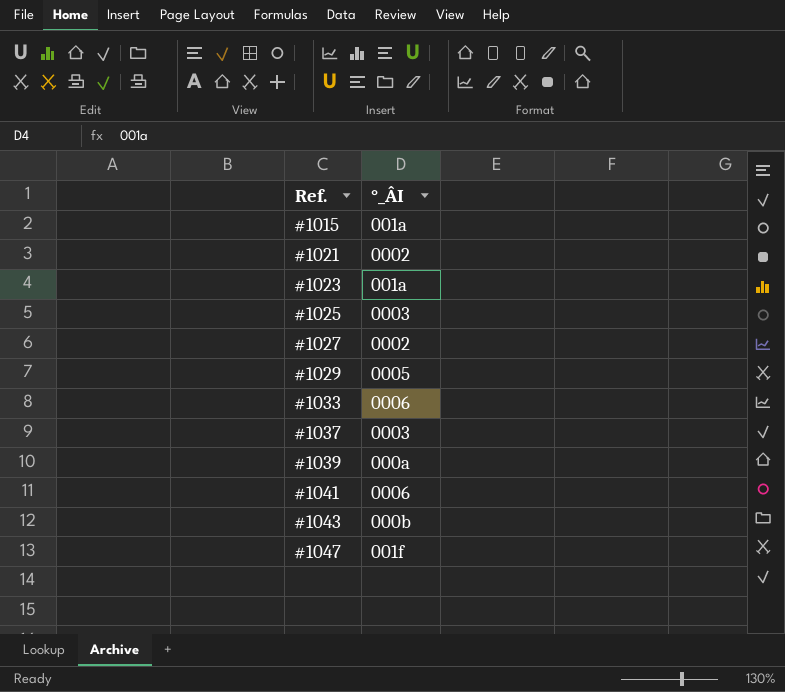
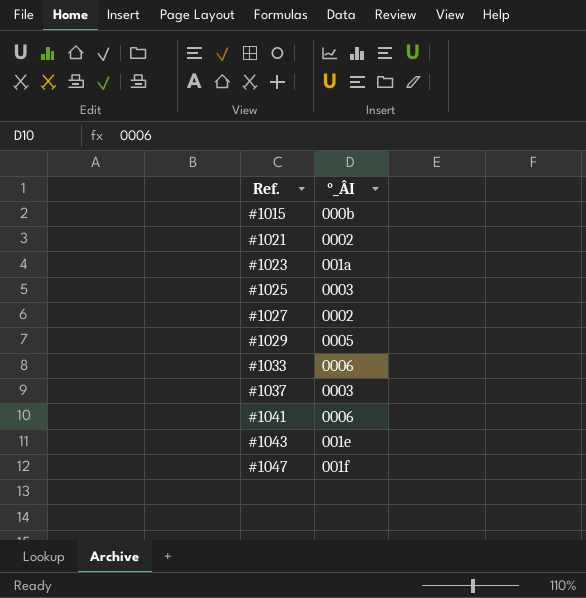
row #1039: 000a -> none
#1015 | °_ÂI: 001a -> 000b
#1043 | °_ÂI: 000b -> 001e

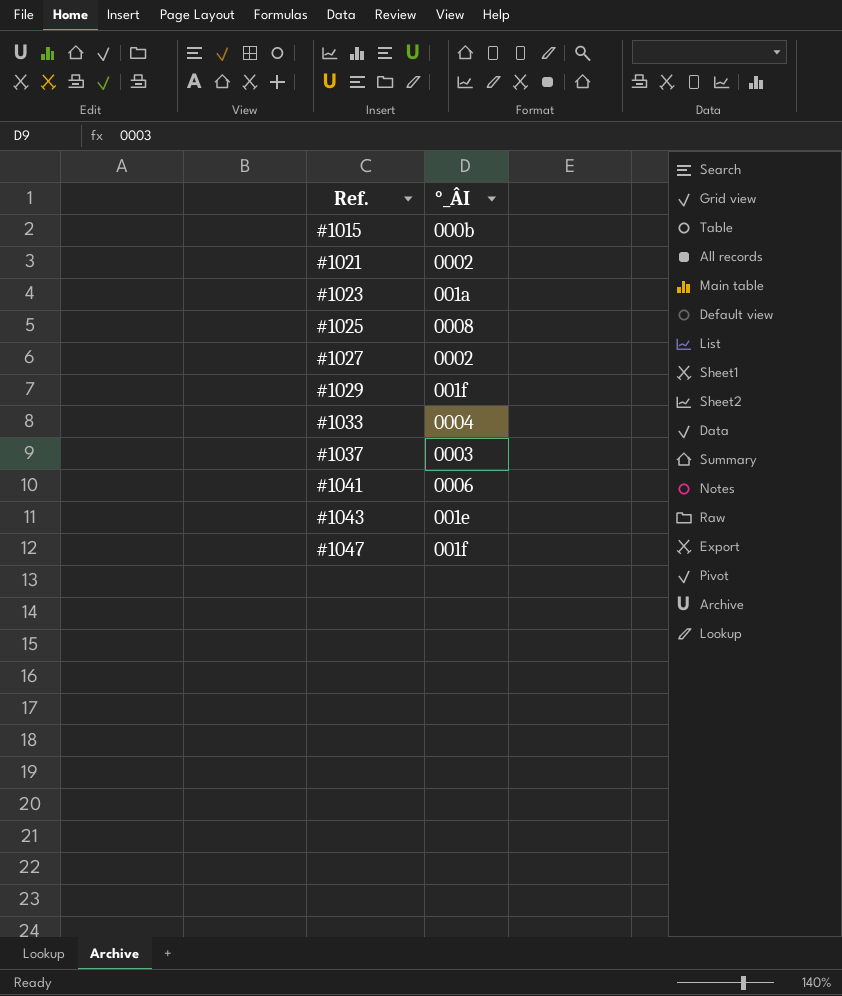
#1025 | °_ÂI: 0003 -> 0008
#1029 | °_ÂI: 0005 -> 001f
#1033 | °_ÂI: 0006 -> 0004

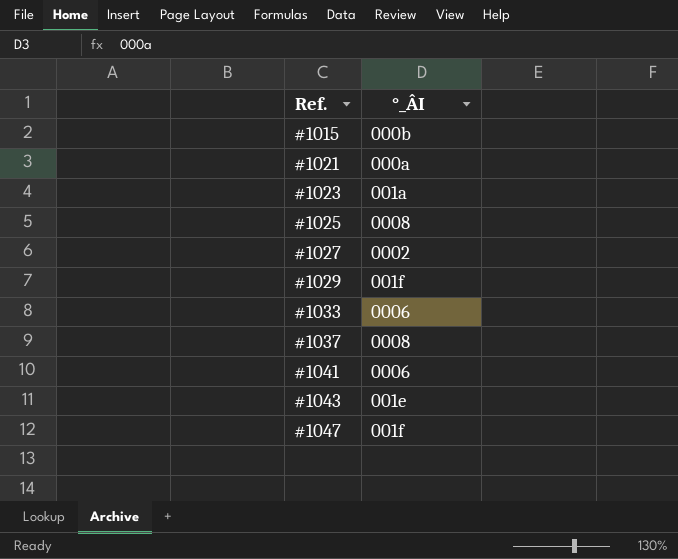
#1021 | °_ÂI: 0002 -> 000a
#1033 | °_ÂI: 0004 -> 0006
#1037 | °_ÂI: 0003 -> 0008

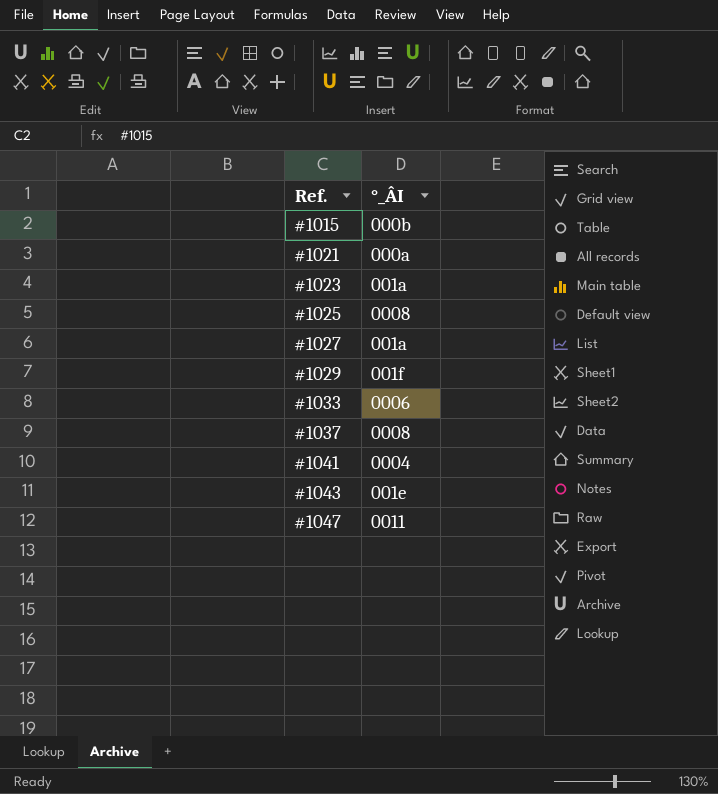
#1027 | °_ÂI: 0002 -> 001a
#1041 | °_ÂI: 0006 -> 0004
#1047 | °_ÂI: 001f -> 0011

